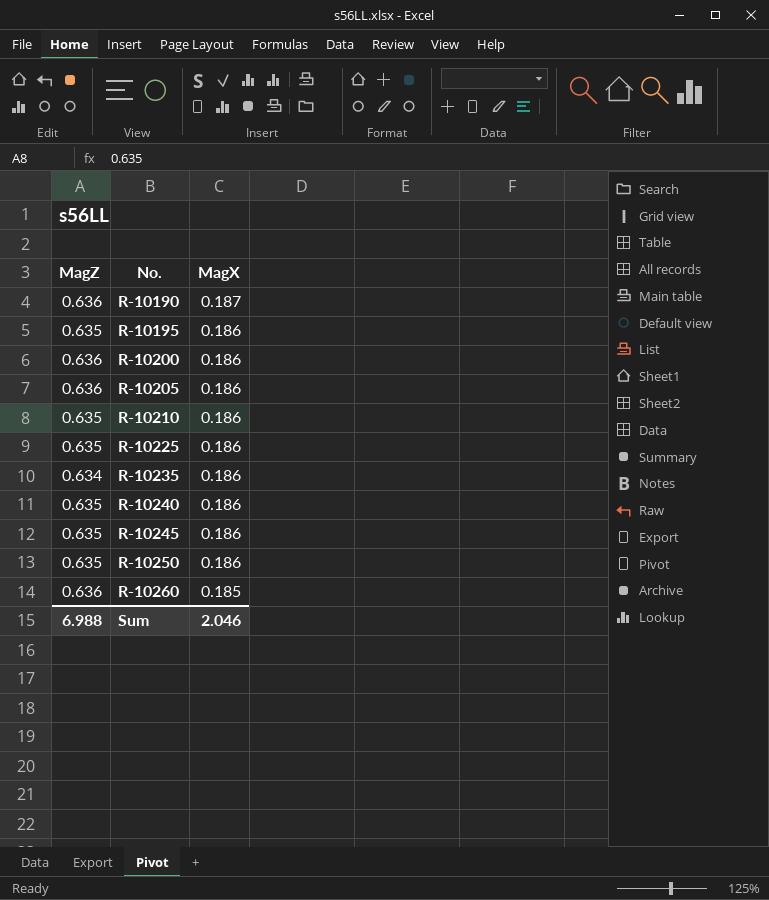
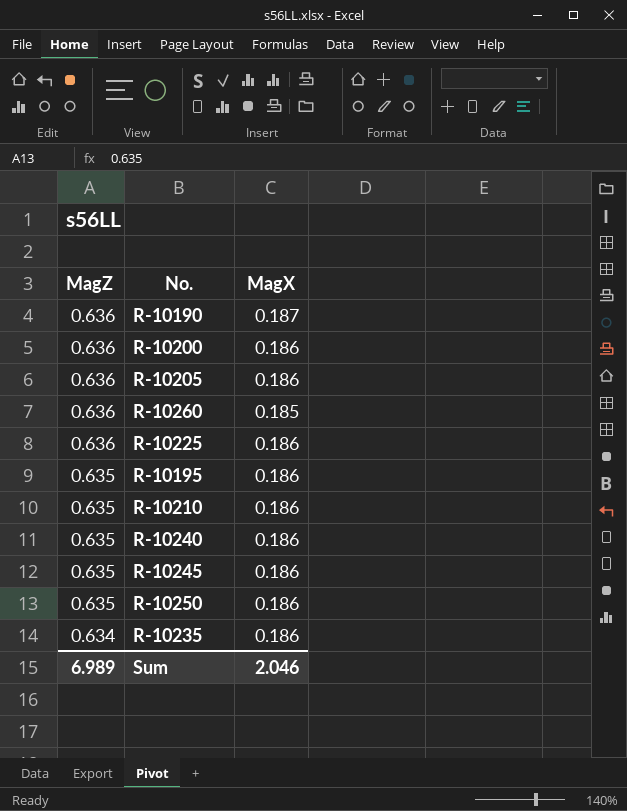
row order: No. ascending -> MagZ descending
R-10225 | MagZ: 0.635 -> 0.636
Sum | MagZ: 6.988 -> 6.989

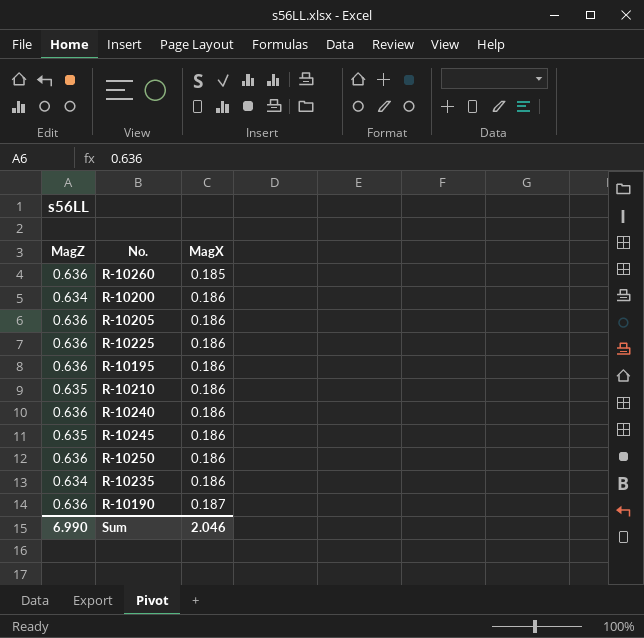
row order: MagZ descending -> MagX ascending
R-10200 | MagZ: 0.636 -> 0.634
R-10195 | MagZ: 0.635 -> 0.636
R-10240 | MagZ: 0.635 -> 0.636
R-10250 | MagZ: 0.635 -> 0.636
Sum | MagZ: 6.989 -> 6.990

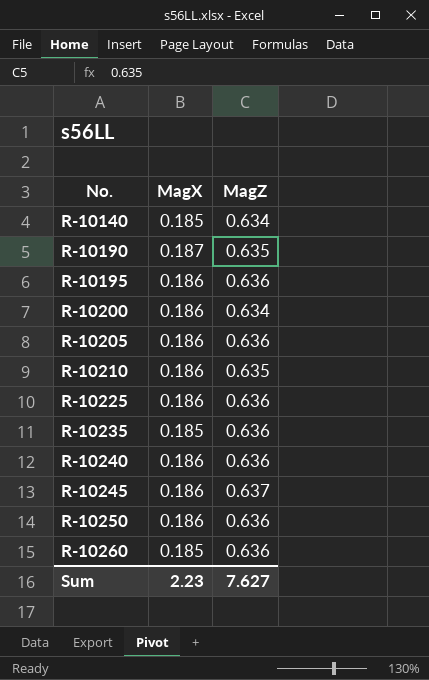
row order: MagX ascending -> No. ascending
column MagZ | position: 1 -> 3
row R-10140: none -> 0.185 | 0.634
R-10190 | MagZ: 0.636 -> 0.635
R-10235 | MagX: 0.186 -> 0.185
R-10235 | MagZ: 0.634 -> 0.636
R-10245 | MagZ: 0.635 -> 0.637
Sum | MagX: 2.046 -> 2.23
Sum | MagZ: 6.990 -> 7.627

